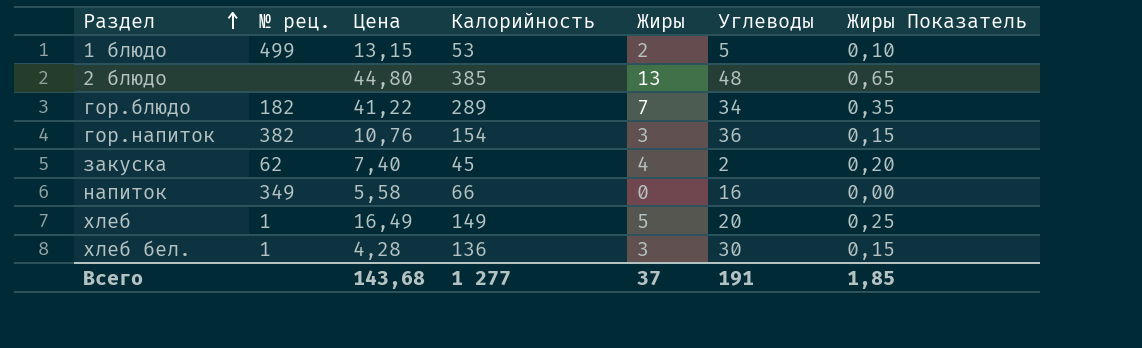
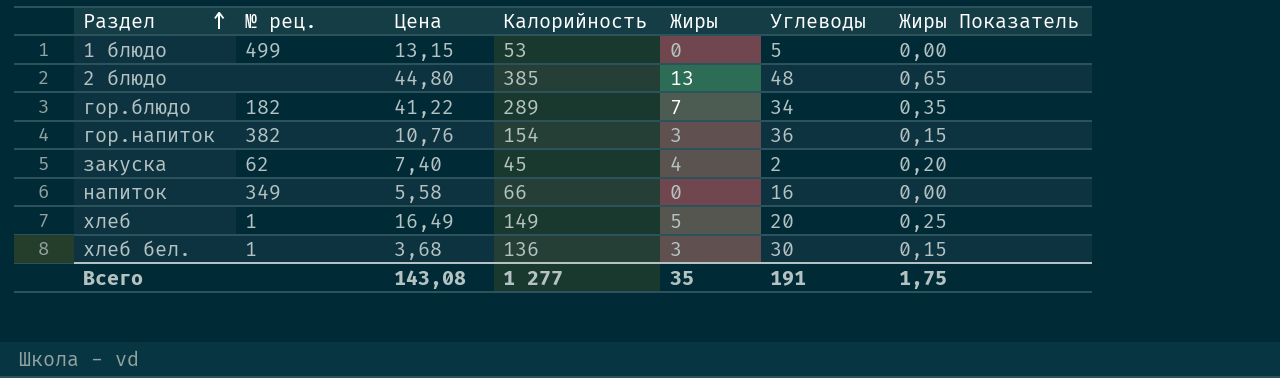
1 блюдо | Жиры: 2 -> 0
1 блюдо | Жиры Показатель: 0,10 -> 0,00
хлеб бел. | Цена: 4,28 -> 3,68
Всего | Цена: 143,68 -> 143,08
Всего | Жиры: 37 -> 35
Всего | Жиры Показатель: 1,85 -> 1,75

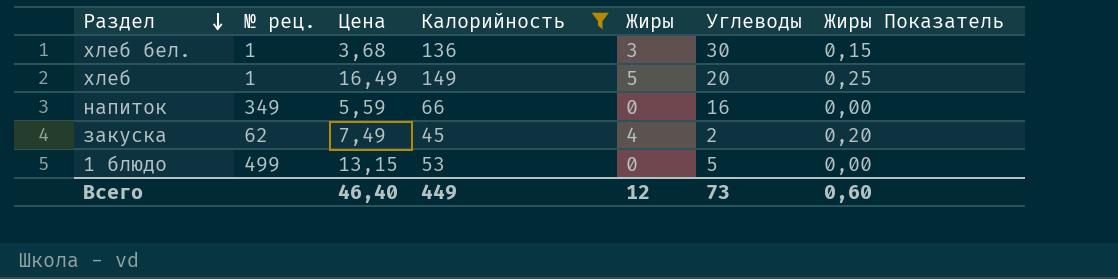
filter: none -> Калорийность <= 149
row order: Раздел ascending -> Раздел descending
напиток | Цена: 5,58 -> 5,59
закуска | Цена: 7,40 -> 7,49
Всего | Цена: 143,08 -> 46,40
Всего | Калорийность: 1 277 -> 449
Всего | Жиры: 35 -> 12
Всего | Углеводы: 191 -> 73
Всего | Жиры Показатель: 1,75 -> 0,60

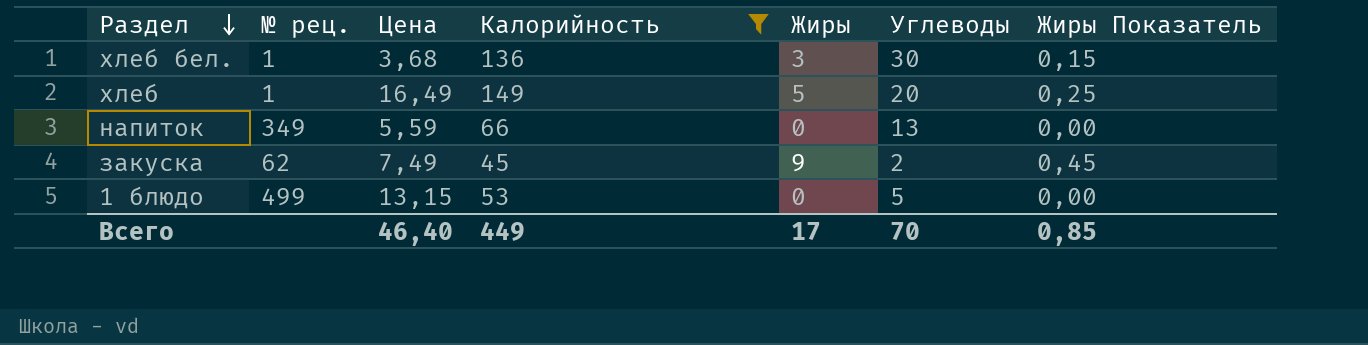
напиток | Углеводы: 16 -> 13
закуска | Жиры: 4 -> 9
закуска | Жиры Показатель: 0,20 -> 0,45
Всего | Жиры: 12 -> 17
Всего | Углеводы: 73 -> 70
Всего | Жиры Показатель: 0,60 -> 0,85

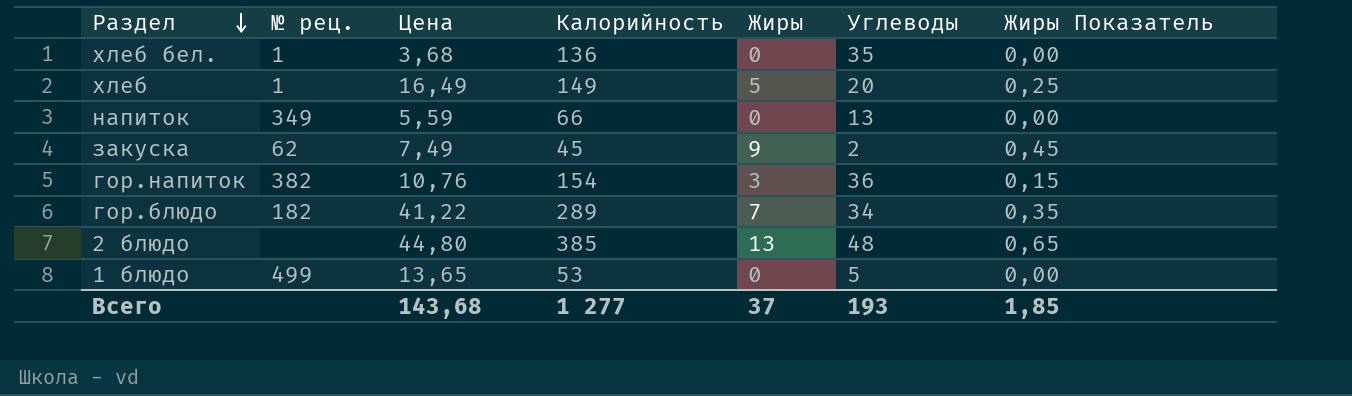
filter: Калорийность <= 149 -> none
хлеб бел. | Жиры: 3 -> 0
хлеб бел. | Углеводы: 30 -> 35
хлеб бел. | Жиры Показатель: 0,15 -> 0,00
1 блюдо | Цена: 13,15 -> 13,65
Всего | Цена: 46,40 -> 143,68
Всего | Калорийность: 449 -> 1 277
Всего | Жиры: 17 -> 37
Всего | Углеводы: 70 -> 193
Всего | Жиры Показатель: 0,85 -> 1,85

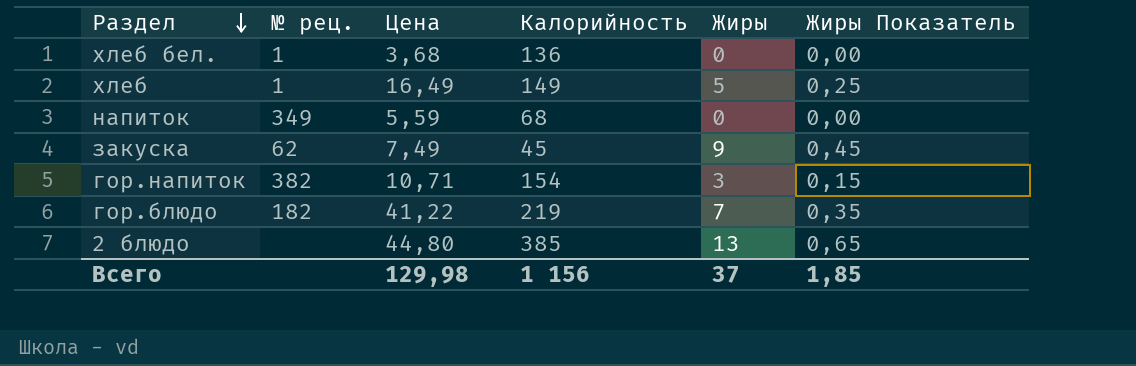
column Углеводы | position: 6 -> none
row 1 блюдо: 499 | 13,65 | 53 | 0 | 5 | 0,00 -> none
напиток | Калорийность: 66 -> 68
гор.напиток | Цена: 10,76 -> 10,71
гор.блюдо | Калорийность: 289 -> 219
Всего | Цена: 143,68 -> 129,98
Всего | Калорийность: 1 277 -> 1 156

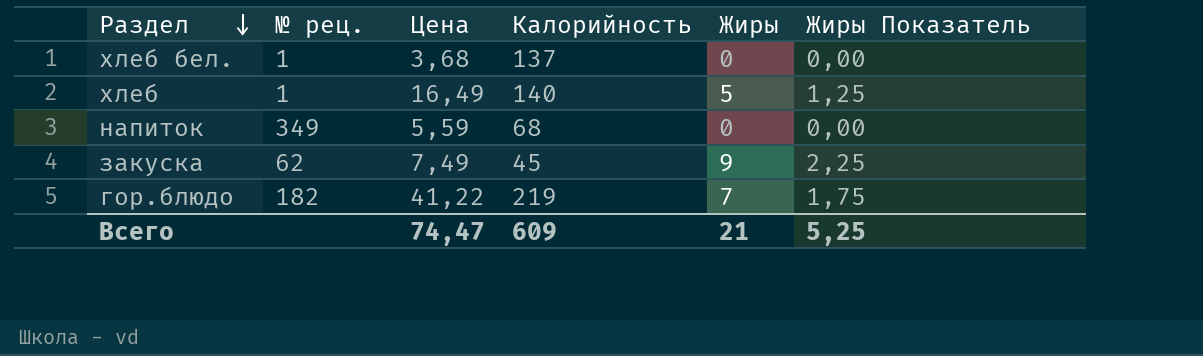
column Жиры Показатель | formula: [Жиры] * 0,05 -> [Жиры] * 0,25
row гор.напиток: 382 | 10,71 | 154 | 3 | 0,15 -> none
row 2 блюдо: none | 44,80 | 385 | 13 | 0,65 -> none
хлеб бел. | Калорийность: 136 -> 137
хлеб | Калорийность: 149 -> 140
Всего | Цена: 129,98 -> 74,47
Всего | Калорийность: 1 156 -> 609
Всего | Жиры: 37 -> 21
Всего | Жиры Показатель: 1,85 -> 5,25

